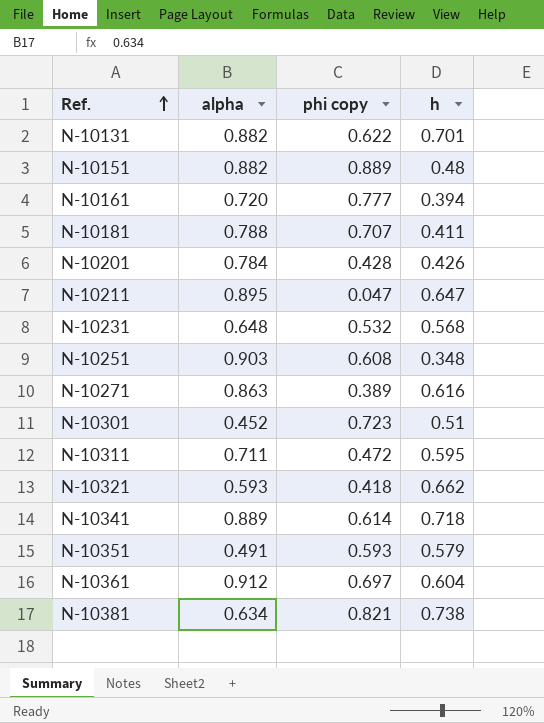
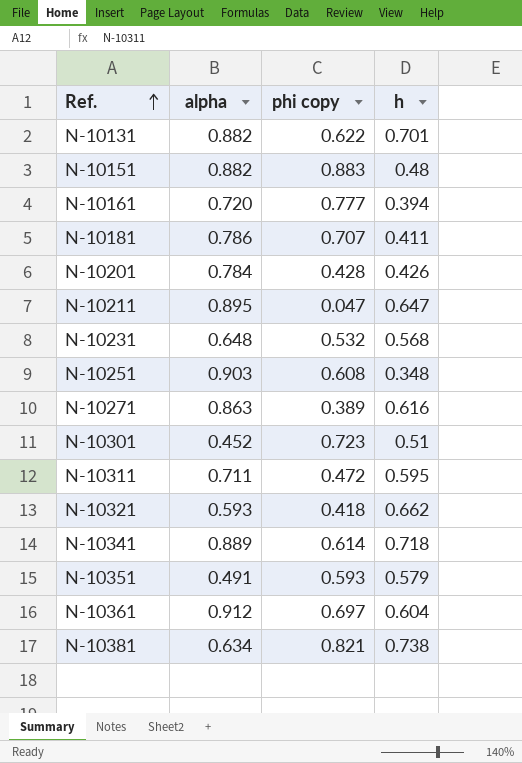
N-10151 | phi copy: 0.889 -> 0.883
N-10181 | alpha: 0.788 -> 0.786

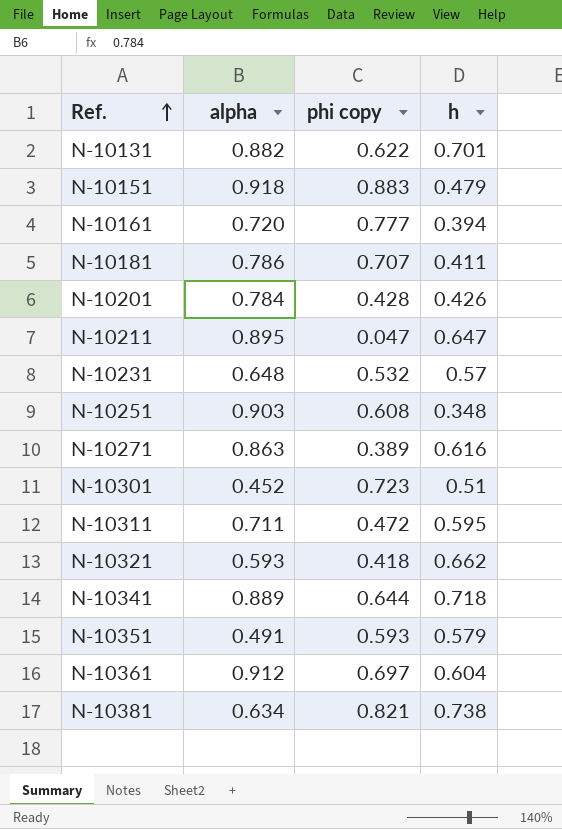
N-10151 | alpha: 0.882 -> 0.918
N-10151 | h: 0.48 -> 0.479
N-10231 | h: 0.568 -> 0.57
N-10341 | phi copy: 0.614 -> 0.644

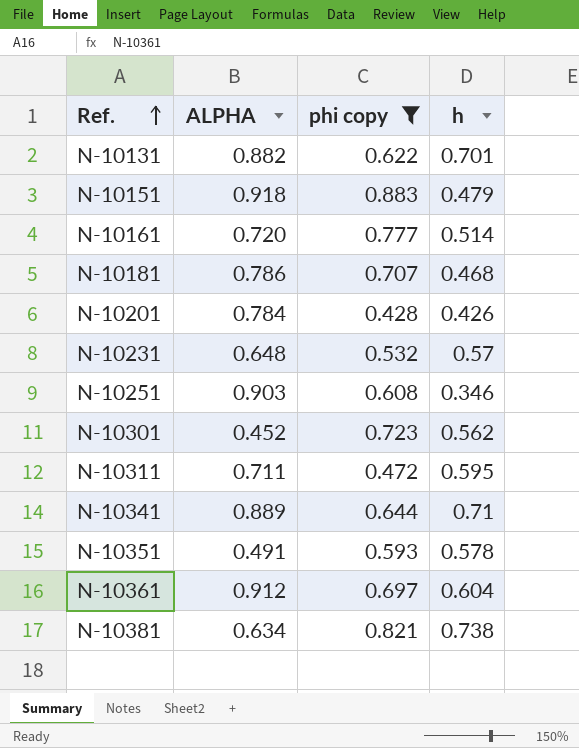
filter: none -> phi copy >= 0.428
column name: alpha -> ALPHA
N-10161 | h: 0.394 -> 0.514
N-10181 | h: 0.411 -> 0.468
N-10251 | h: 0.348 -> 0.346
N-10301 | h: 0.51 -> 0.562
N-10341 | h: 0.718 -> 0.71
N-10351 | h: 0.579 -> 0.578

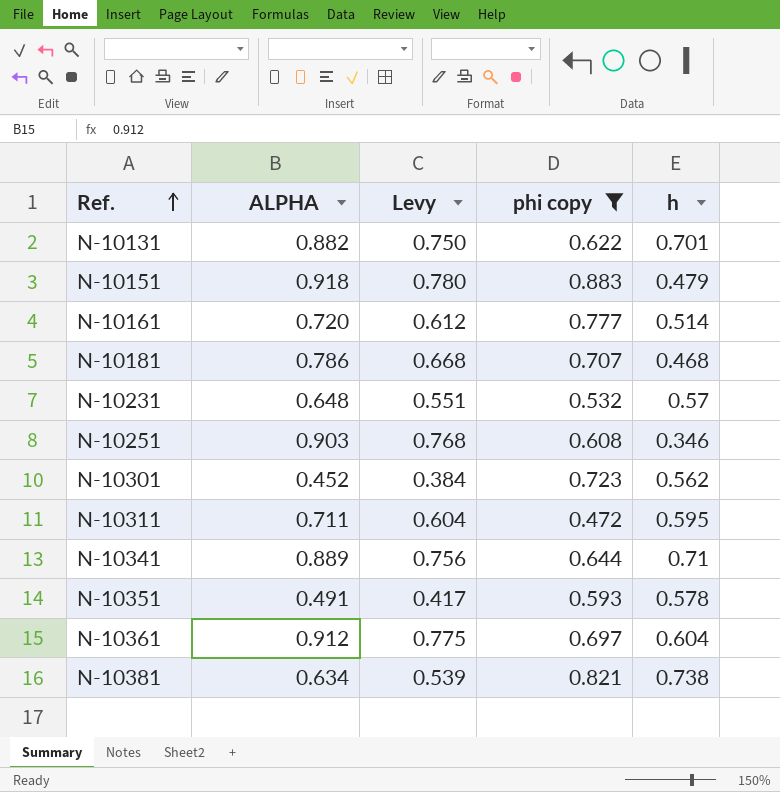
column Levy | formula: none -> [ALPHA] * 0.85
row N-10201: 0.784 | 0.428 | 0.426 -> none

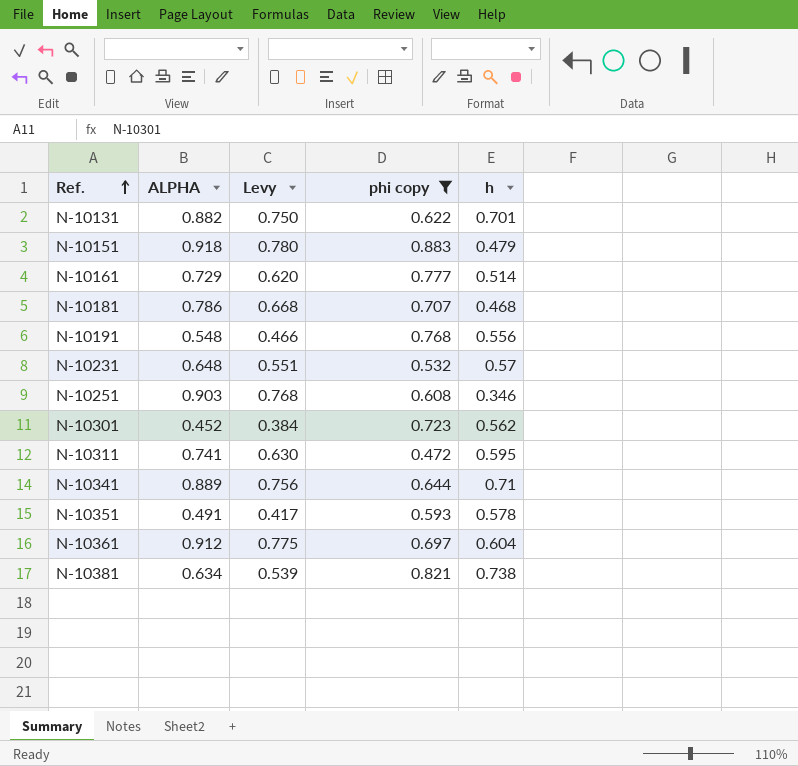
N-10161 | ALPHA: 0.720 -> 0.729
N-10161 | Levy: 0.612 -> 0.620
row N-10191: none -> 0.548 | 0.466 | 0.768 | 0.556
N-10311 | ALPHA: 0.711 -> 0.741
N-10311 | Levy: 0.604 -> 0.630

